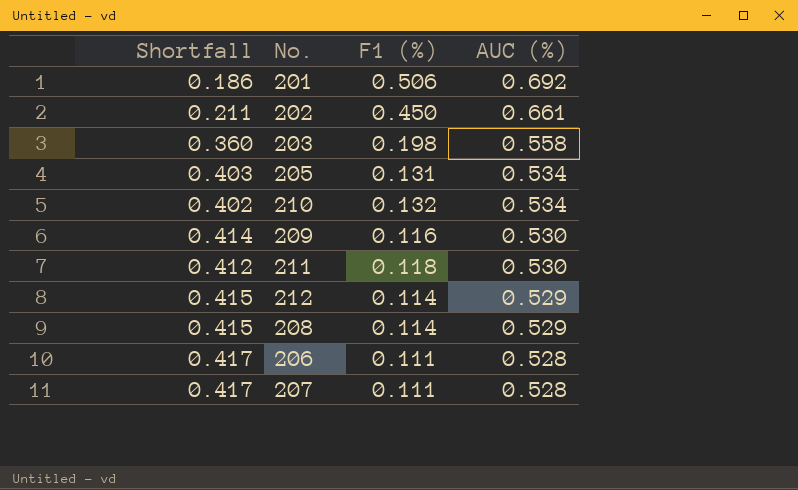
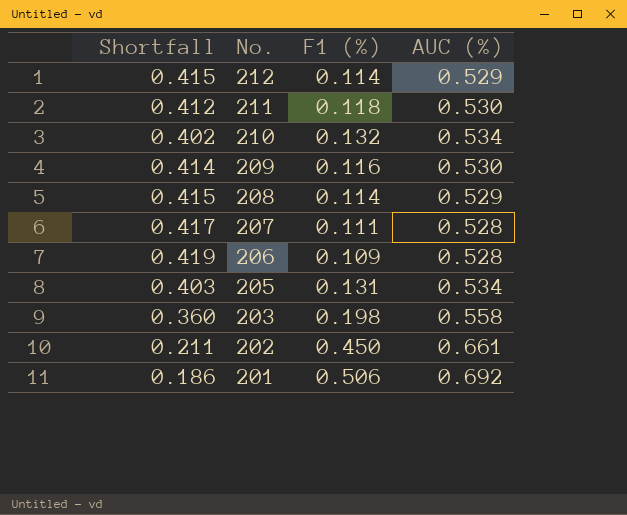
row order: AUC (%) descending -> No. descending
206 | Shortfall: 0.417 -> 0.419
206 | F1 (%): 0.111 -> 0.109

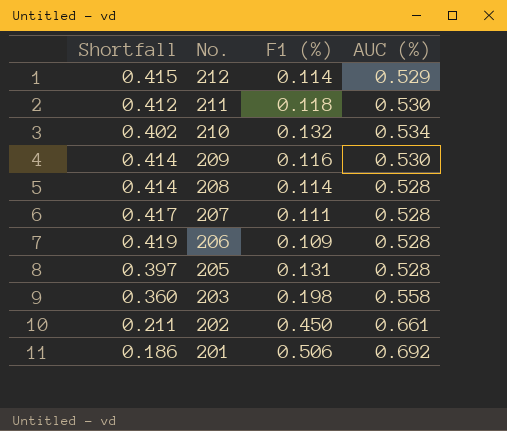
208 | Shortfall: 0.415 -> 0.414
208 | AUC (%): 0.529 -> 0.528
205 | Shortfall: 0.403 -> 0.397
205 | AUC (%): 0.534 -> 0.528

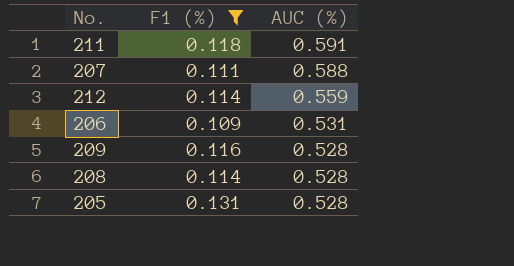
filter: none -> F1 (%) <= 0.131
row order: No. descending -> AUC (%) descending
column Shortfall | formula: [AUC (%)] - [F1 (%)] -> none
211 | AUC (%): 0.530 -> 0.591
207 | AUC (%): 0.528 -> 0.588
212 | AUC (%): 0.529 -> 0.559
206 | AUC (%): 0.528 -> 0.531
209 | AUC (%): 0.530 -> 0.528

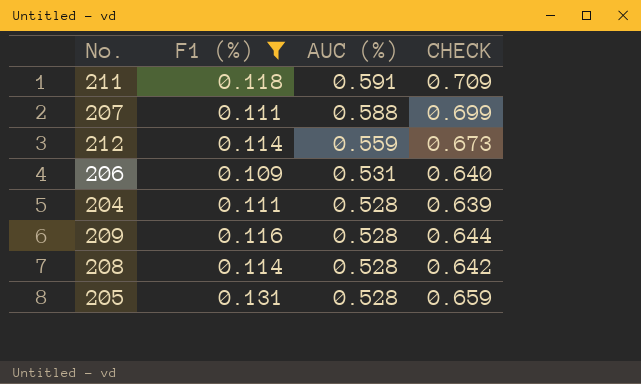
column CHECK | formula: none -> [F1 (%)] + [AUC (%)]
row 204: none -> 0.111 | 0.528 | 0.639

